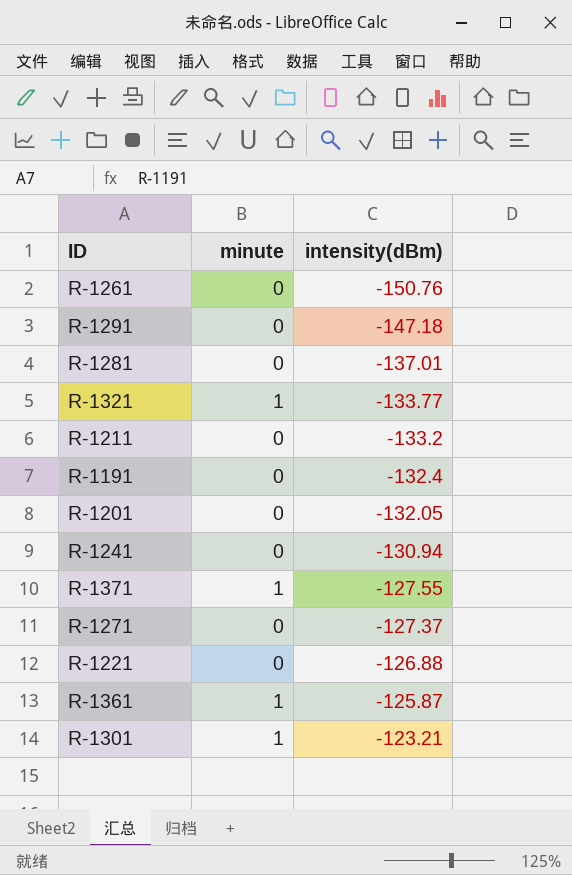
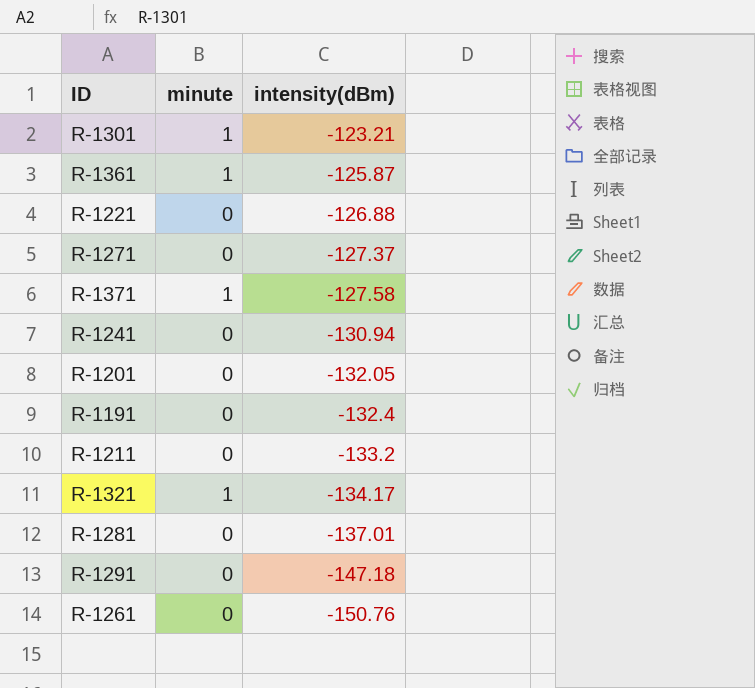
row order: intensity(dBm) ascending -> intensity(dBm) descending
R-1371 | intensity(dBm): -127.55 -> -127.58
R-1321 | intensity(dBm): -133.77 -> -134.17

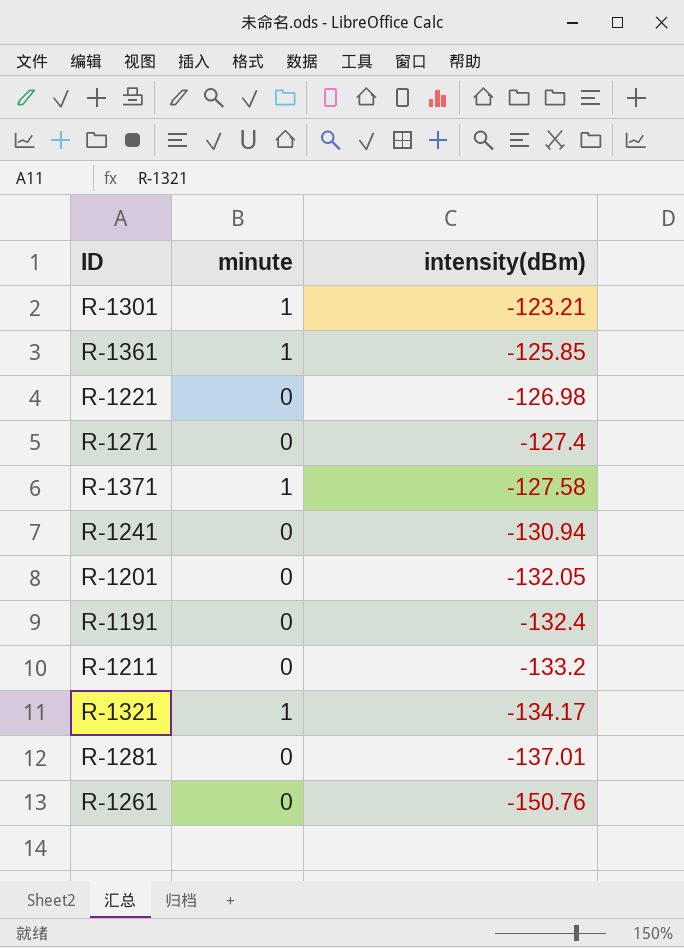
row R-1291: 0 | -147.18 -> none
R-1361 | intensity(dBm): -125.87 -> -125.85
R-1221 | intensity(dBm): -126.88 -> -126.98
R-1271 | intensity(dBm): -127.37 -> -127.4

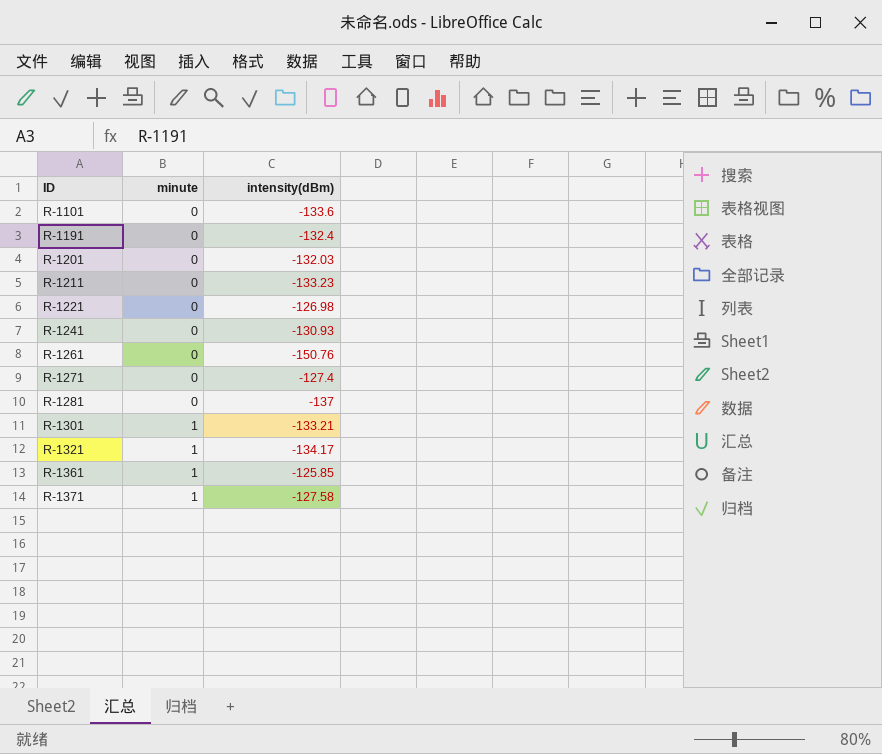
row order: intensity(dBm) descending -> ID ascending
row R-1101: none -> 0 | -133.6
R-1201 | intensity(dBm): -132.05 -> -132.03
R-1211 | intensity(dBm): -133.2 -> -133.23
R-1241 | intensity(dBm): -130.94 -> -130.93
R-1281 | intensity(dBm): -137.01 -> -137
R-1301 | intensity(dBm): -123.21 -> -133.21

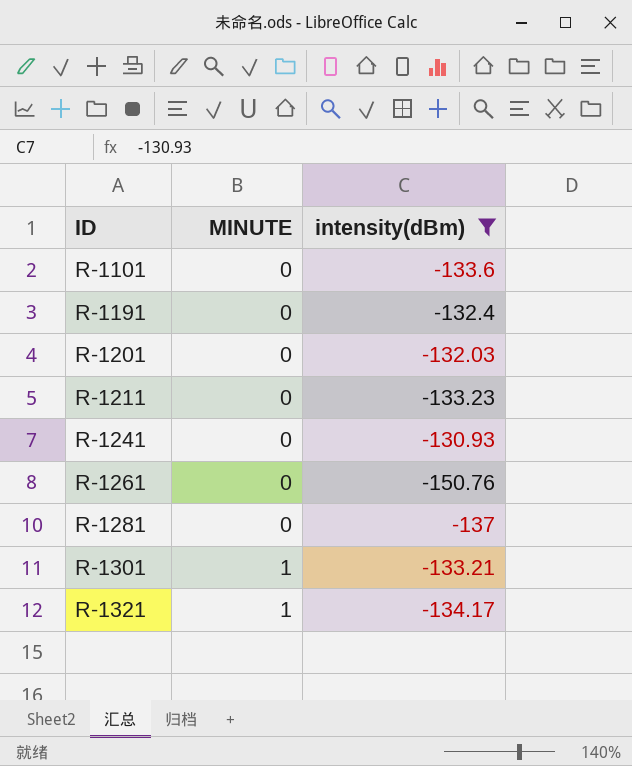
filter: none -> intensity(dBm) <= -130.93
column name: minute -> MINUTE

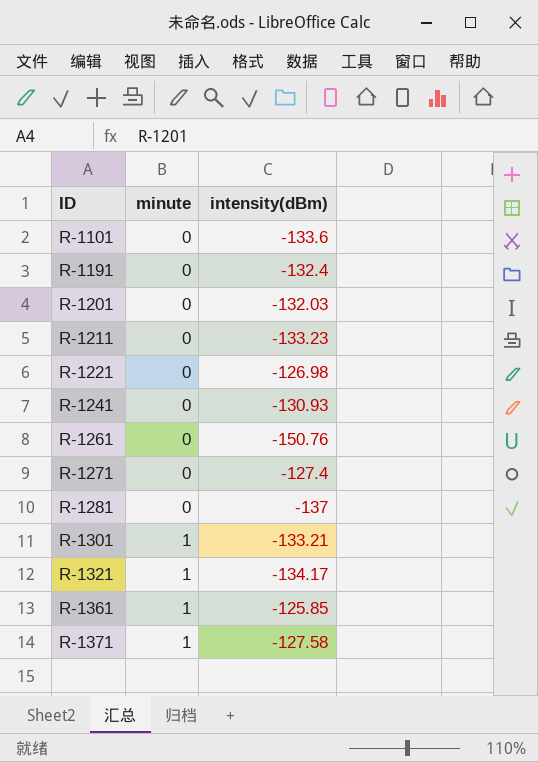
filter: intensity(dBm) <= -130.93 -> none
column name: MINUTE -> minute

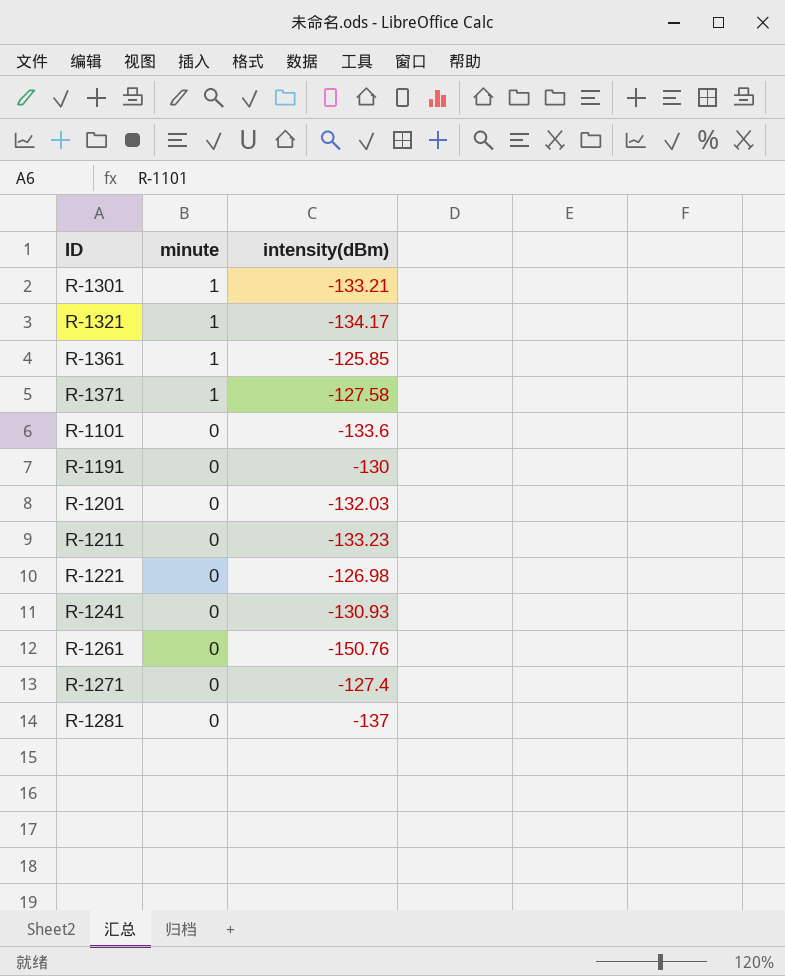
row order: ID ascending -> minute descending
R-1191 | intensity(dBm): -132.4 -> -130

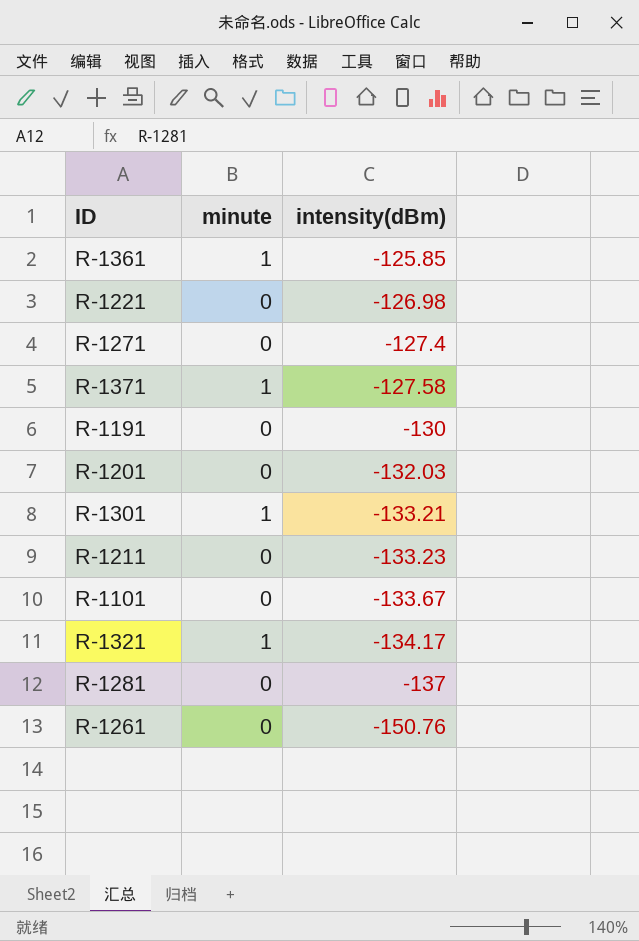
row order: minute descending -> intensity(dBm) descending
row R-1241: 0 | -130.93 -> none
R-1101 | intensity(dBm): -133.6 -> -133.67

